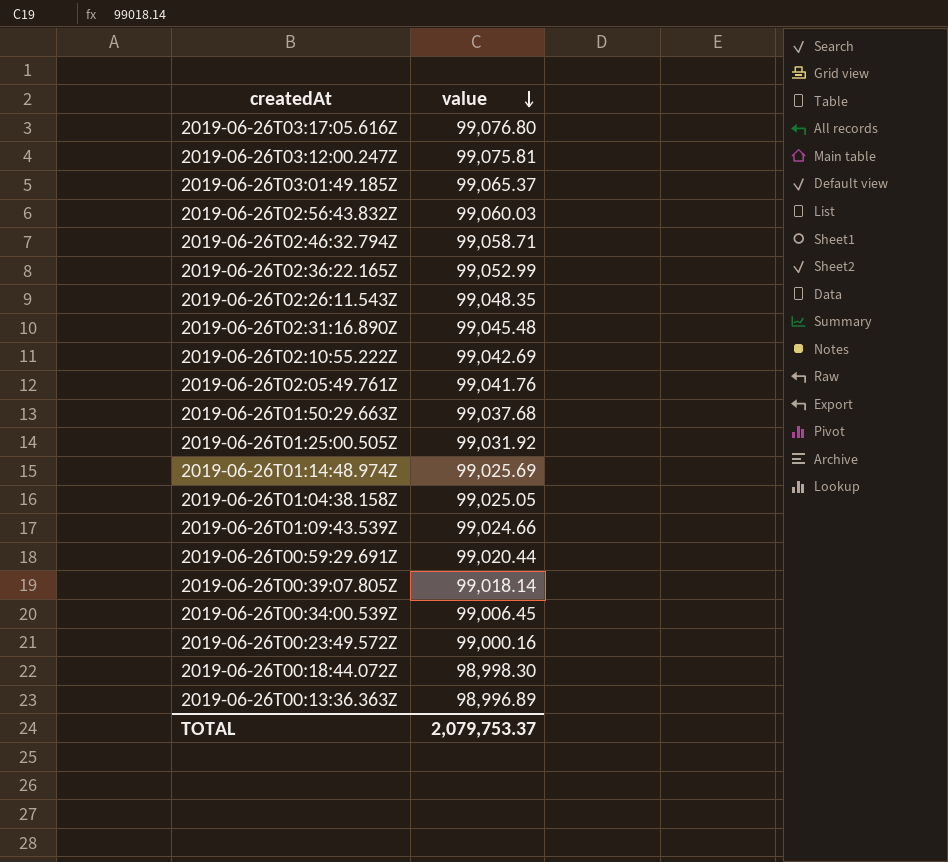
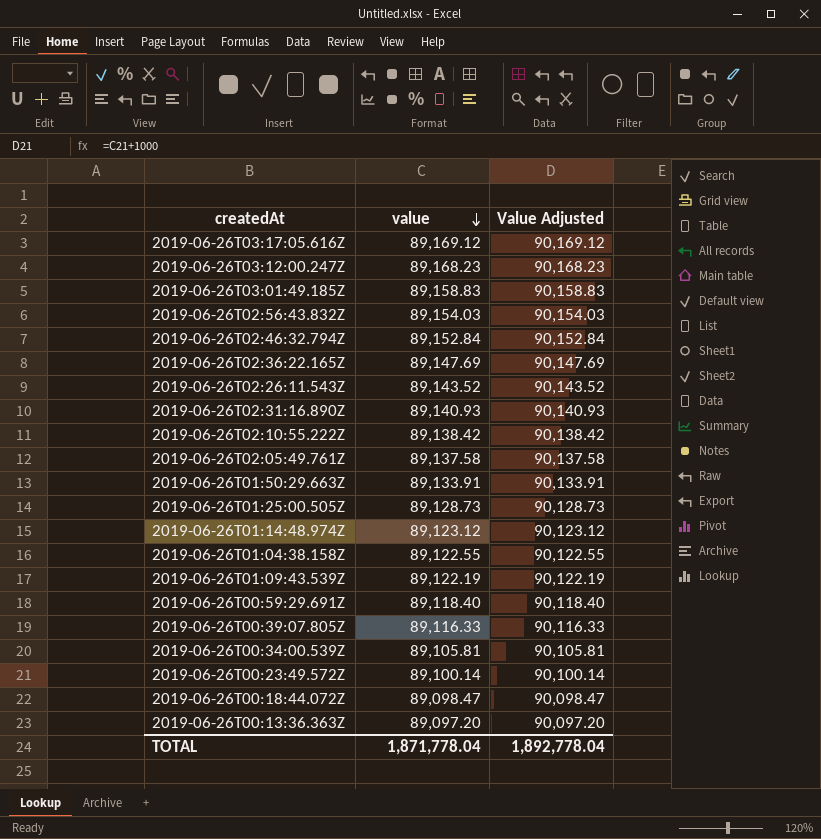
column Value Adjusted | formula: none -> [value] + 1000
2019-06-26T03:17:05.616Z | value: 99,076.80 -> 89,169.12
2019-06-26T03:12:00.247Z | value: 99,075.81 -> 89,168.23
2019-06-26T03:01:49.185Z | value: 99,065.37 -> 89,158.83
2019-06-26T02:56:43.832Z | value: 99,060.03 -> 89,154.03
2019-06-26T02:46:32.794Z | value: 99,058.71 -> 89,152.84
2019-06-26T02:36:22.165Z | value: 99,052.99 -> 89,147.69
2019-06-26T02:26:11.543Z | value: 99,048.35 -> 89,143.52
2019-06-26T02:31:16.890Z | value: 99,045.48 -> 89,140.93
2019-06-26T02:10:55.222Z | value: 99,042.69 -> 89,138.42
2019-06-26T02:05:49.761Z | value: 99,041.76 -> 89,137.58
2019-06-26T01:50:29.663Z | value: 99,037.68 -> 89,133.91
2019-06-26T01:25:00.505Z | value: 99,031.92 -> 89,128.73
2019-06-26T01:14:48.974Z | value: 99,025.69 -> 89,123.12
2019-06-26T01:04:38.158Z | value: 99,025.05 -> 89,122.55
2019-06-26T01:09:43.539Z | value: 99,024.66 -> 89,122.19
2019-06-26T00:59:29.691Z | value: 99,020.44 -> 89,118.40
2019-06-26T00:39:07.805Z | value: 99,018.14 -> 89,116.33
2019-06-26T00:34:00.539Z | value: 99,006.45 -> 89,105.81
2019-06-26T00:23:49.572Z | value: 99,000.16 -> 89,100.14
2019-06-26T00:18:44.072Z | value: 98,998.30 -> 89,098.47
2019-06-26T00:13:36.363Z | value: 98,996.89 -> 89,097.20
TOTAL | value: 2,079,753.37 -> 1,871,778.04

